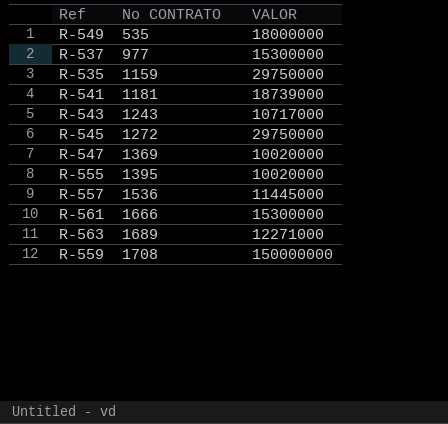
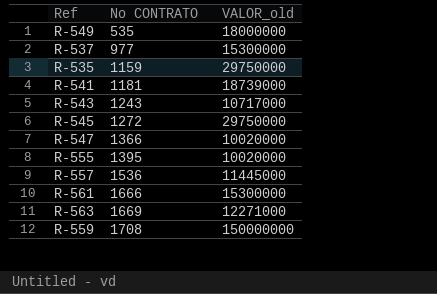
column name: VALOR -> VALOR_old
R-547 | No CONTRATO: 1369 -> 1366
R-563 | No CONTRATO: 1689 -> 1669

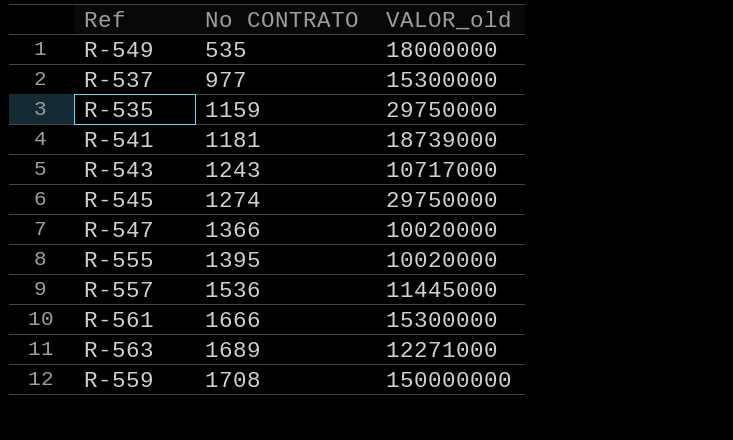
R-545 | No CONTRATO: 1272 -> 1274
R-563 | No CONTRATO: 1669 -> 1689

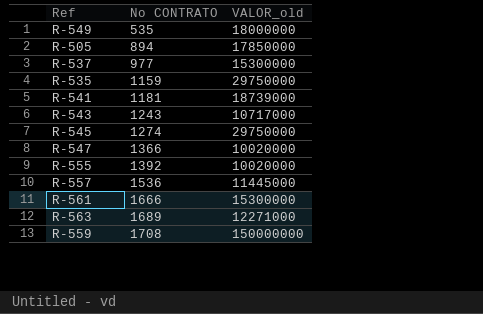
row R-505: none -> 894 | 17850000
R-555 | No CONTRATO: 1395 -> 1392

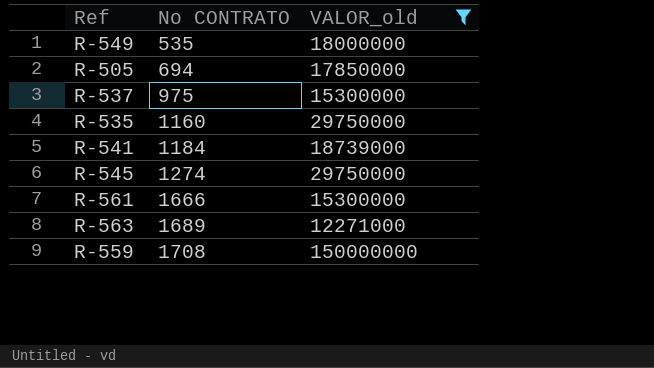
filter: none -> VALOR_old >= 12271000
R-505 | No CONTRATO: 894 -> 694
R-537 | No CONTRATO: 977 -> 975
R-535 | No CONTRATO: 1159 -> 1160
R-541 | No CONTRATO: 1181 -> 1184

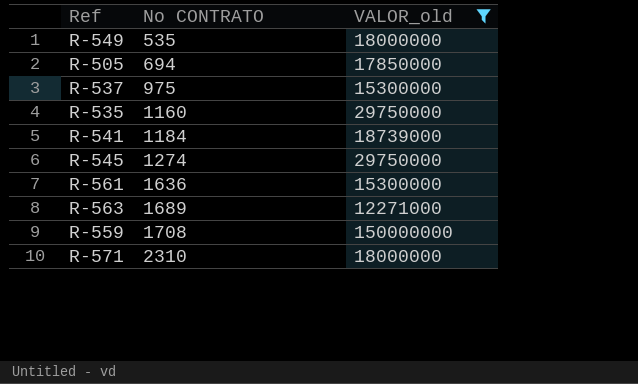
R-561 | No CONTRATO: 1666 -> 1636
row R-571: none -> 2310 | 18000000

